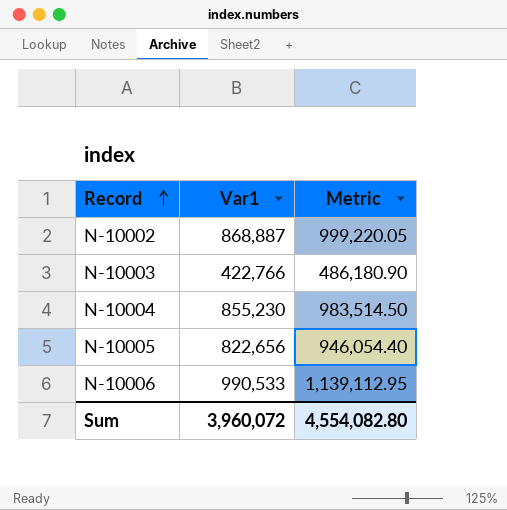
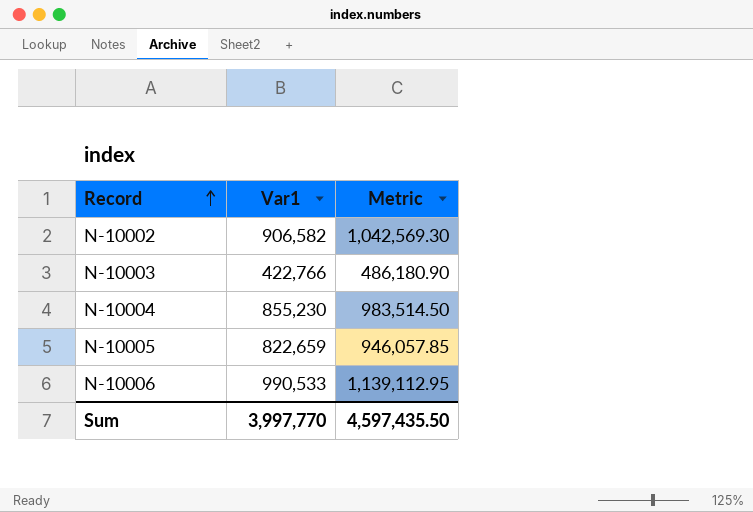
N-10002 | Var1: 868,887 -> 906,582
N-10002 | Metric: 999,220.05 -> 1,042,569.30
N-10005 | Var1: 822,656 -> 822,659
N-10005 | Metric: 946,054.40 -> 946,057.85
Sum | Var1: 3,960,072 -> 3,997,770
Sum | Metric: 4,554,082.80 -> 4,597,435.50

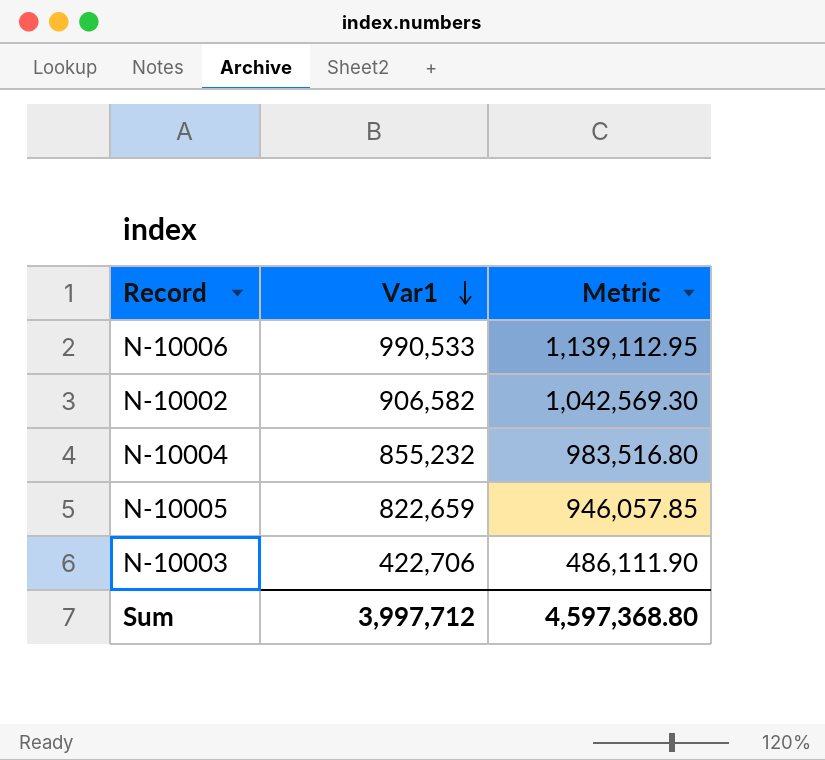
row order: Record ascending -> Var1 descending
N-10004 | Var1: 855,230 -> 855,232
N-10004 | Metric: 983,514.50 -> 983,516.80
N-10003 | Var1: 422,766 -> 422,706
N-10003 | Metric: 486,180.90 -> 486,111.90
Sum | Var1: 3,997,770 -> 3,997,712
Sum | Metric: 4,597,435.50 -> 4,597,368.80

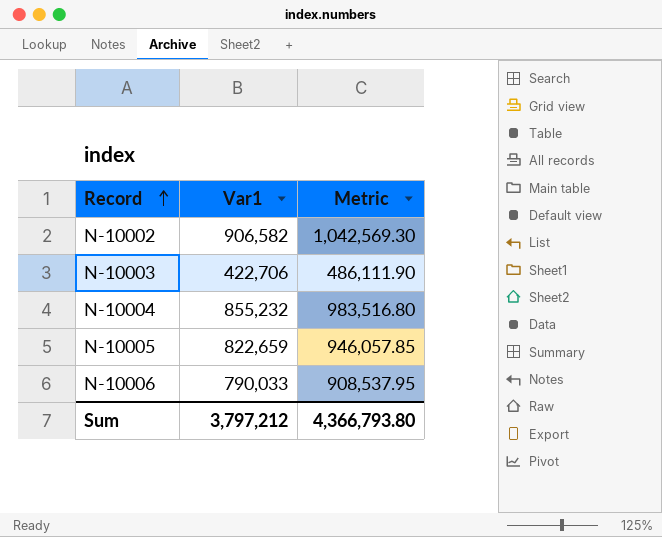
row order: Var1 descending -> Record ascending
N-10006 | Var1: 990,533 -> 790,033
N-10006 | Metric: 1,139,112.95 -> 908,537.95
Sum | Var1: 3,997,712 -> 3,797,212
Sum | Metric: 4,597,368.80 -> 4,366,793.80

